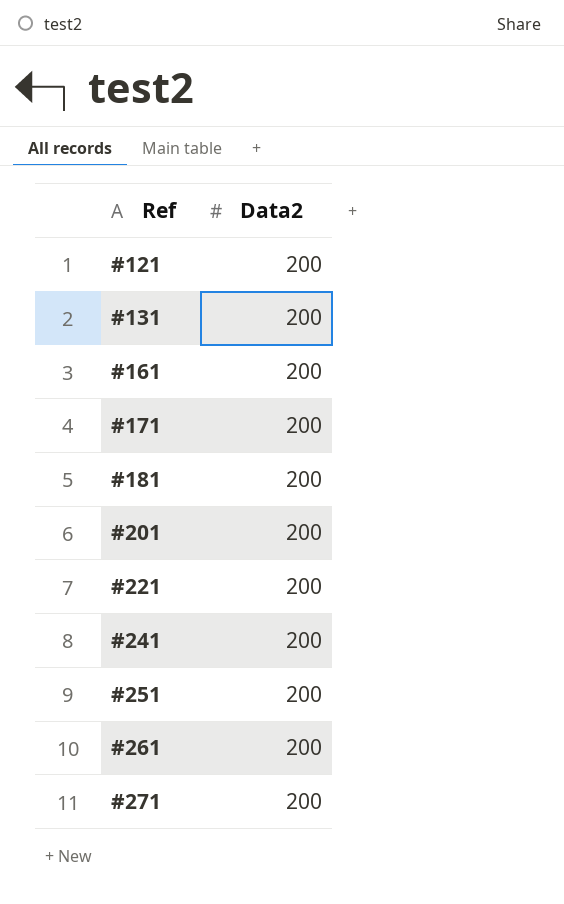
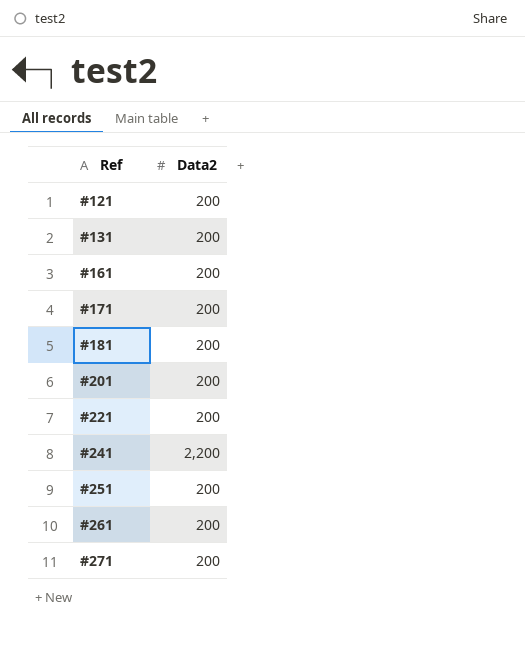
#241 | Data2: 200 -> 2,200

